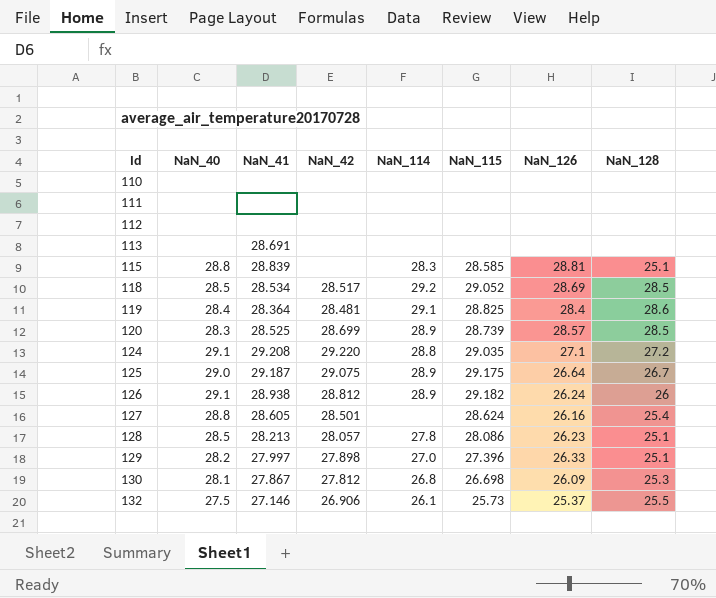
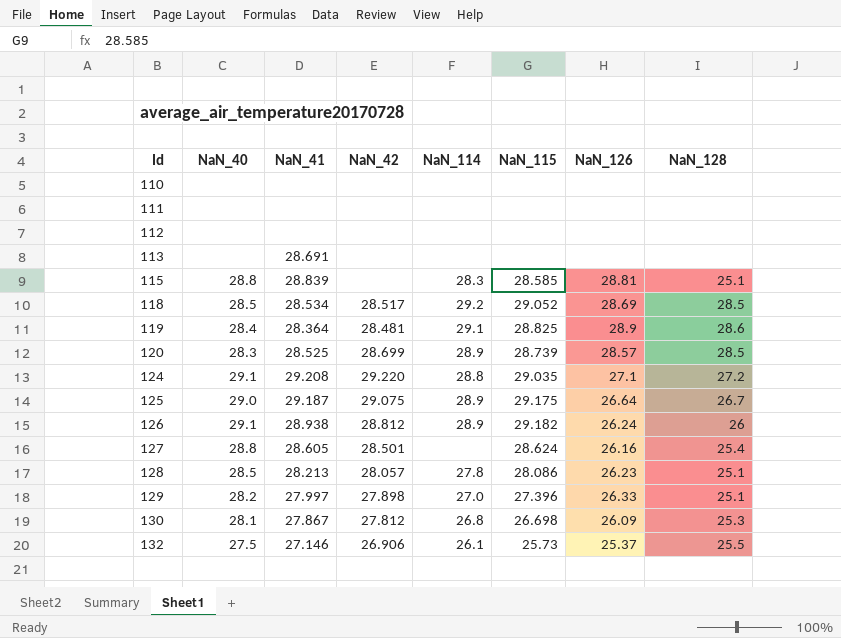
119 | NaN_126: 28.4 -> 28.9

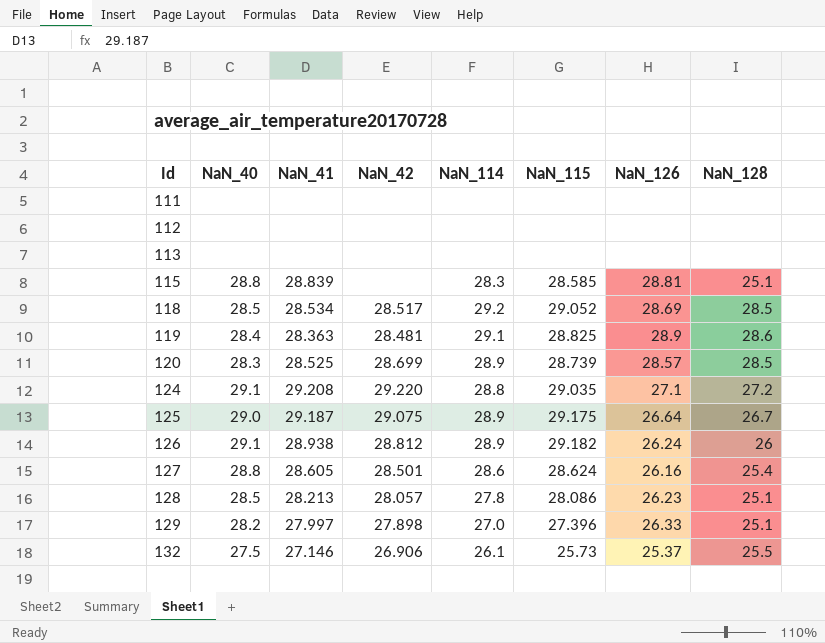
row 110: none | none | none | none | none | none | none -> none
row 130: 28.1 | 27.867 | 27.812 | 26.8 | 26.698 | 26.09 | 25.3 -> none
113 | NaN_41: 28.691 -> none
119 | NaN_41: 28.364 -> 28.363
127 | NaN_114: none -> 28.6

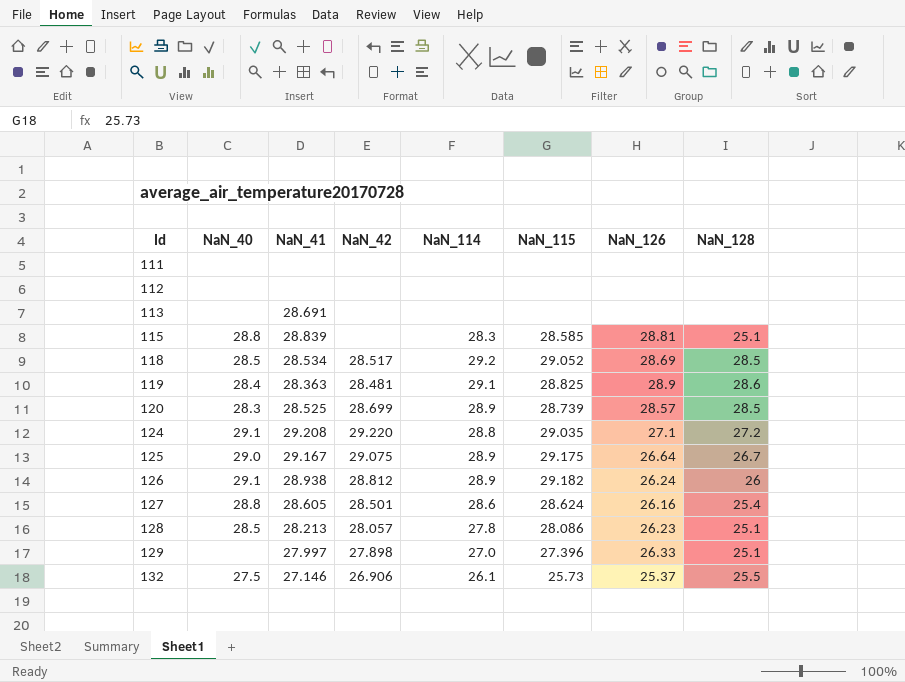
113 | NaN_41: none -> 28.691
125 | NaN_41: 29.187 -> 29.167
129 | NaN_40: 28.2 -> none

